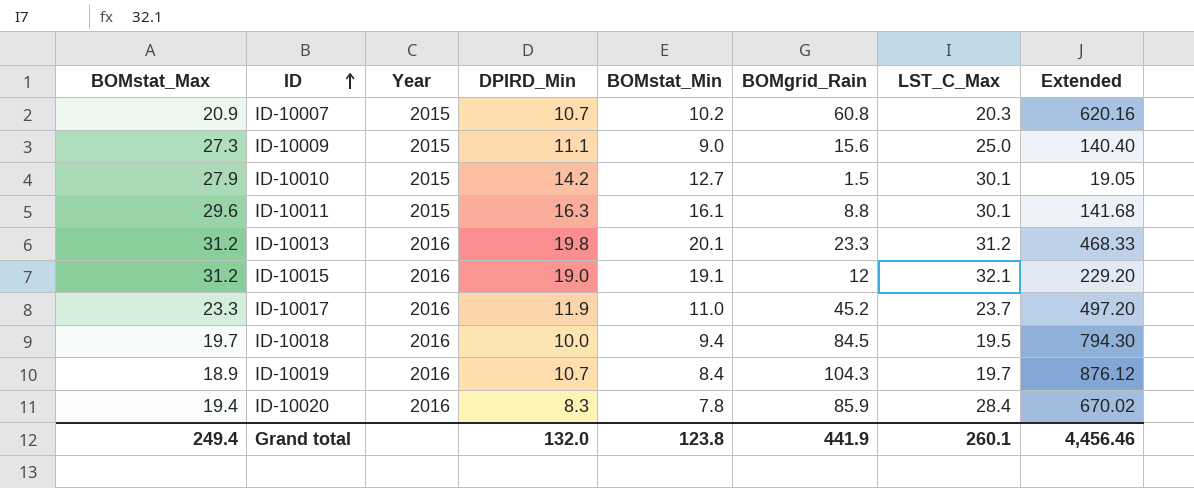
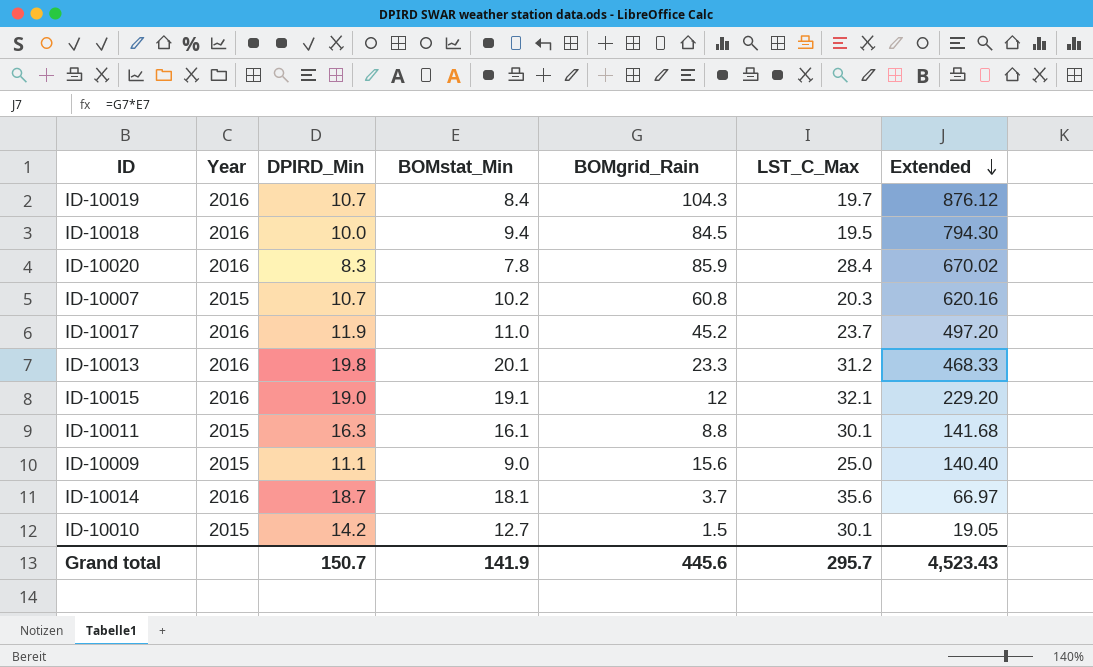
row order: ID ascending -> Extended descending
column BOMstat_Max | position: 1 -> none
row ID-10014: none -> 2016 | 18.7 | 18.1 | 3.7 | 35.6 | 66.97
Grand total | DPIRD_Min: 132.0 -> 150.7
Grand total | BOMstat_Min: 123.8 -> 141.9
Grand total | BOMgrid_Rain: 441.9 -> 445.6
Grand total | LST_C_Max: 260.1 -> 295.7
Grand total | Extended: 4,456.46 -> 4,523.43

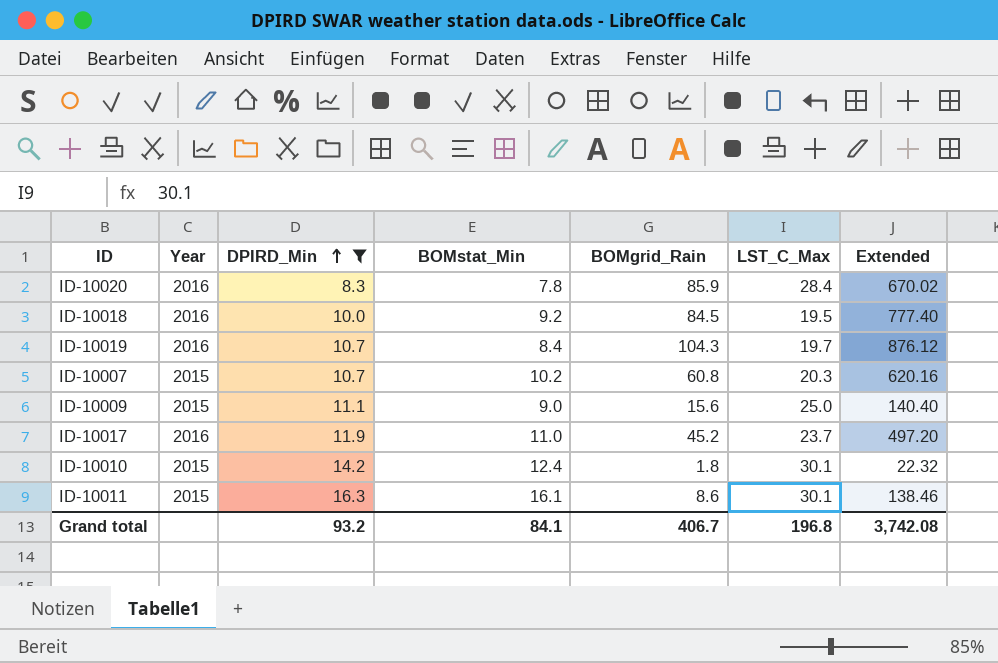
filter: none -> DPIRD_Min <= 16.3
row order: Extended descending -> DPIRD_Min ascending
ID-10018 | BOMstat_Min: 9.4 -> 9.2
ID-10018 | Extended: 794.30 -> 777.40
ID-10010 | BOMstat_Min: 12.7 -> 12.4
ID-10010 | BOMgrid_Rain: 1.5 -> 1.8
ID-10010 | Extended: 19.05 -> 22.32
ID-10011 | BOMgrid_Rain: 8.8 -> 8.6
ID-10011 | Extended: 141.68 -> 138.46
Grand total | DPIRD_Min: 150.7 -> 93.2
Grand total | BOMstat_Min: 141.9 -> 84.1
Grand total | BOMgrid_Rain: 445.6 -> 406.7
Grand total | LST_C_Max: 295.7 -> 196.8
Grand total | Extended: 4,523.43 -> 3,742.08

